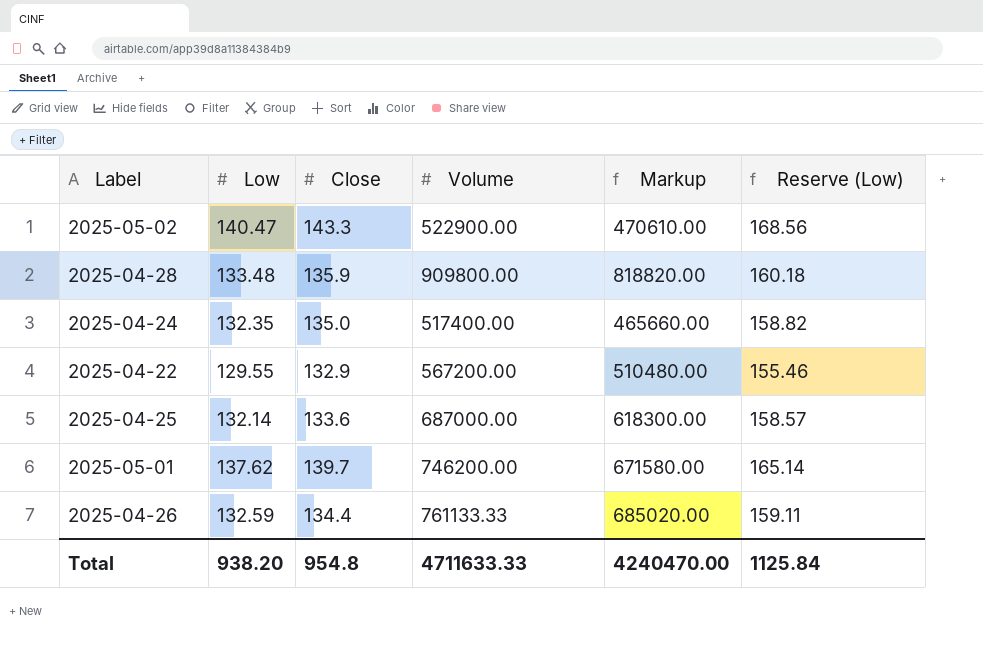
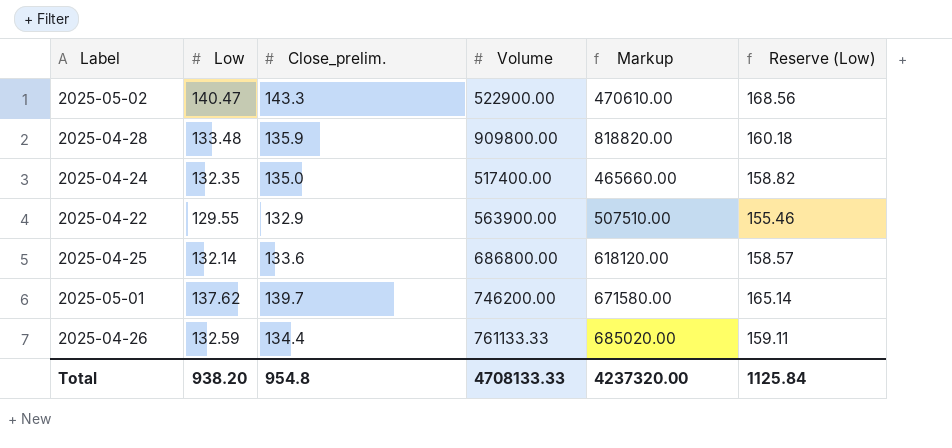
column name: Close -> Close_prelim.
2025-04-22 | Volume: 567200.00 -> 563900.00
2025-04-22 | Markup: 510480.00 -> 507510.00
2025-04-25 | Volume: 687000.00 -> 686800.00
2025-04-25 | Markup: 618300.00 -> 618120.00
Total | Volume: 4711633.33 -> 4708133.33
Total | Markup: 4240470.00 -> 4237320.00

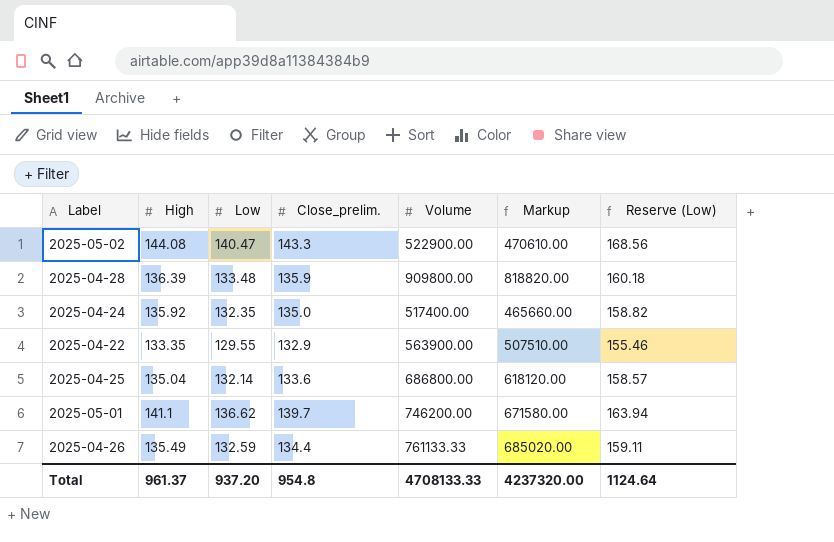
column High | position: none -> 2
2025-05-01 | Low: 137.62 -> 136.62
2025-05-01 | Reserve (Low): 165.14 -> 163.94
Total | Low: 938.20 -> 937.20
Total | Reserve (Low): 1125.84 -> 1124.64

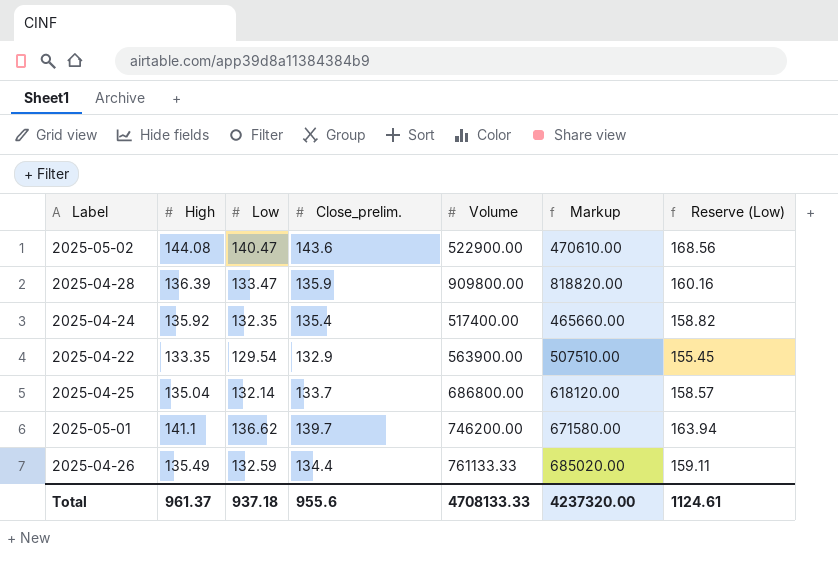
2025-05-02 | Close_prelim.: 143.3 -> 143.6
2025-04-28 | Low: 133.48 -> 133.47
2025-04-28 | Reserve (Low): 160.18 -> 160.16
2025-04-24 | Close_prelim.: 135.0 -> 135.4
2025-04-22 | Low: 129.55 -> 129.54
2025-04-22 | Reserve (Low): 155.46 -> 155.45
2025-04-25 | Close_prelim.: 133.6 -> 133.7
Total | Low: 937.20 -> 937.18
Total | Close_prelim.: 954.8 -> 955.6
Total | Reserve (Low): 1124.64 -> 1124.61

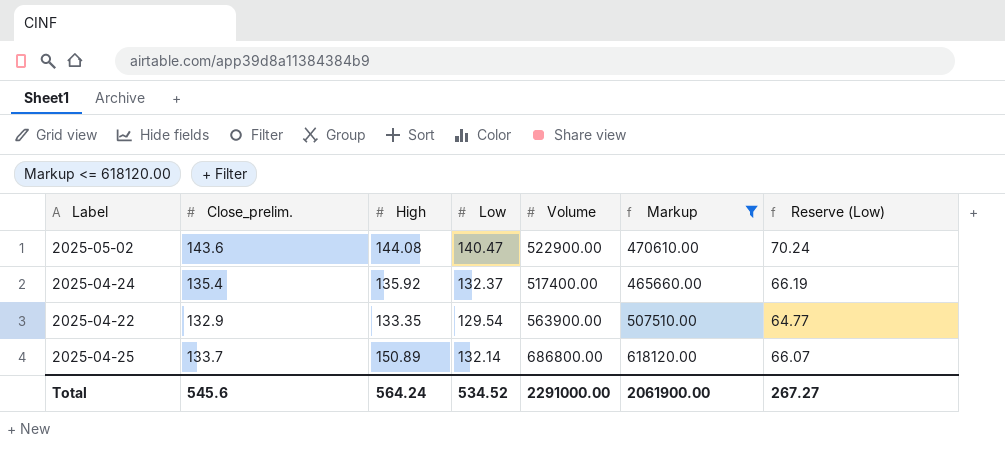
filter: none -> Markup <= 618120.00
column Close_prelim. | position: 4 -> 2
column Reserve (Low) | formula: [Low] * 1.2 -> [Low] * 0.5
2025-04-24 | Low: 132.35 -> 132.37
2025-04-25 | High: 135.04 -> 150.89
Total | Close_prelim.: 955.6 -> 545.6
Total | High: 961.37 -> 564.24
Total | Low: 937.18 -> 534.52
Total | Volume: 4708133.33 -> 2291000.00
Total | Markup: 4237320.00 -> 2061900.00
Total | Reserve (Low): 1124.61 -> 267.27

